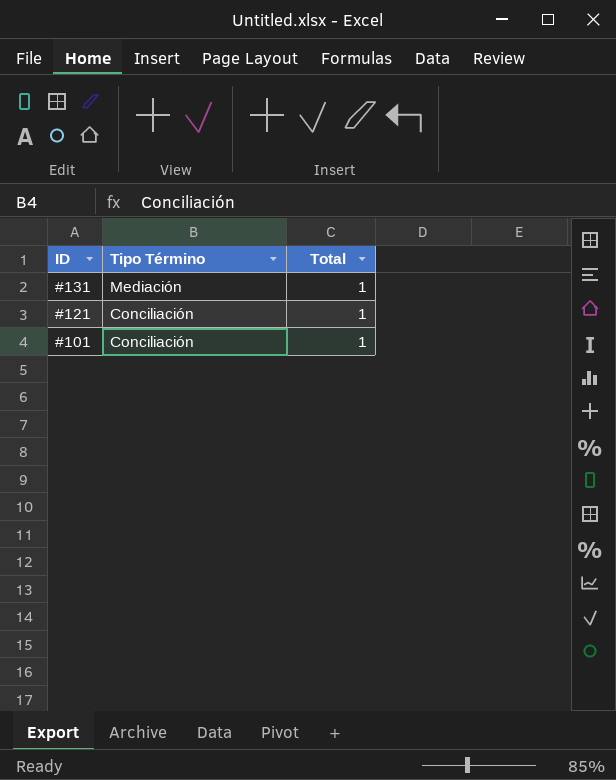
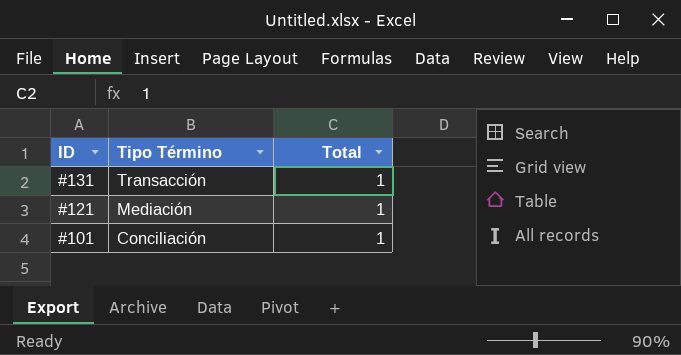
#131 | Tipo Término: Mediación -> Transacción
#121 | Tipo Término: Conciliación -> Mediación

